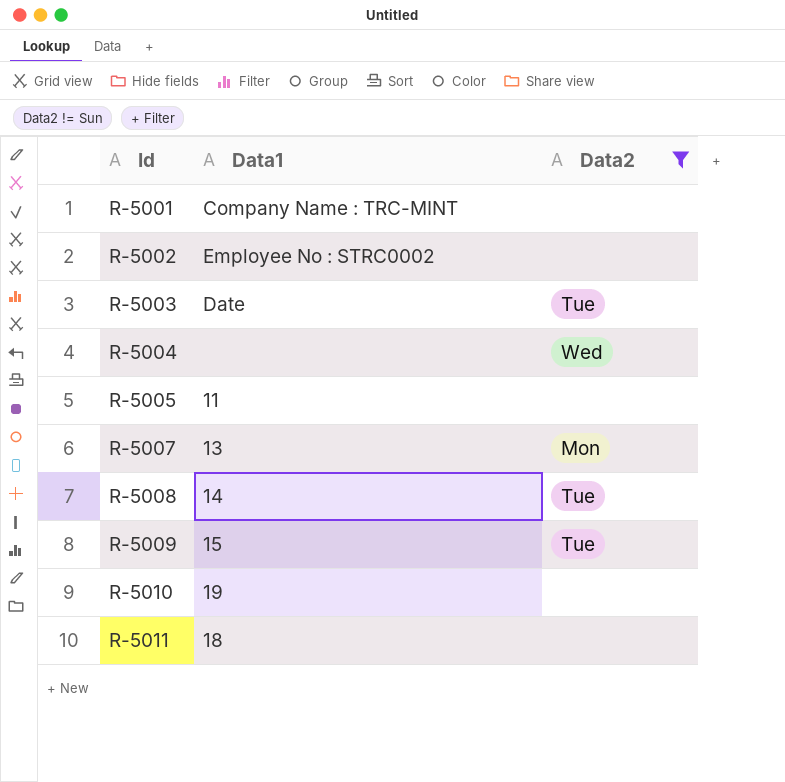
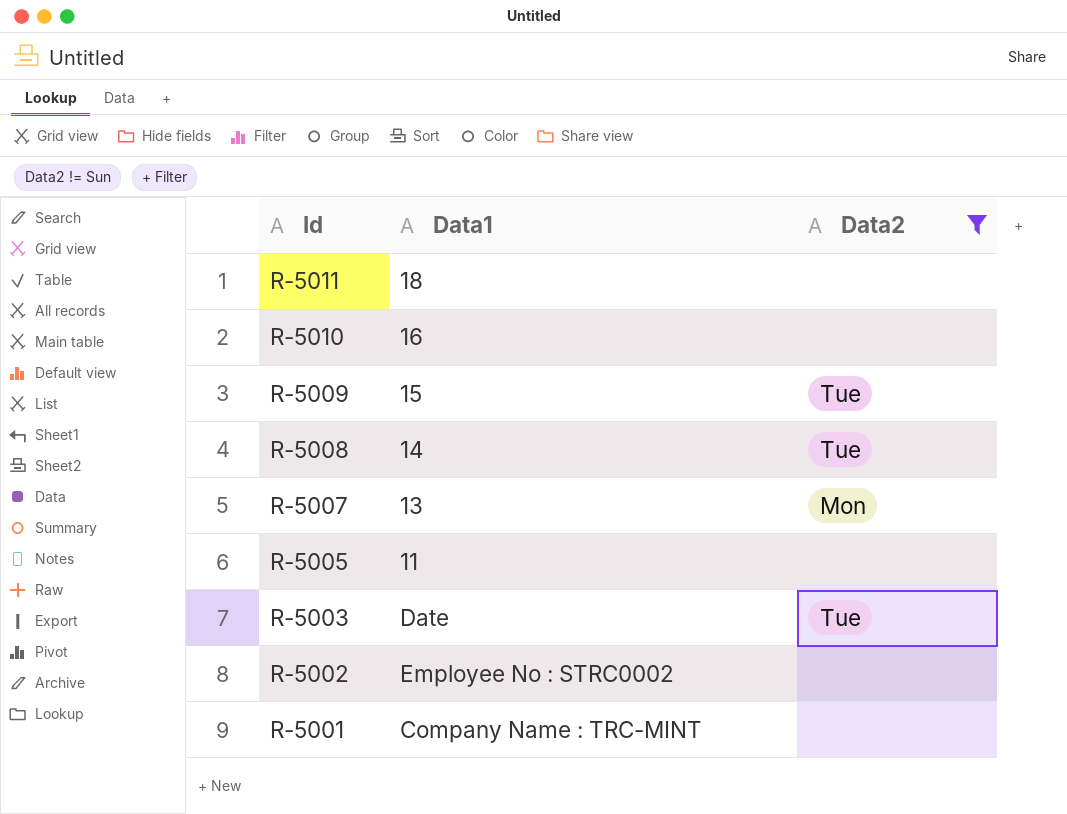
row order: Id ascending -> Id descending
row R-5004: none | Wed -> none
R-5010 | Data1: 19 -> 16

